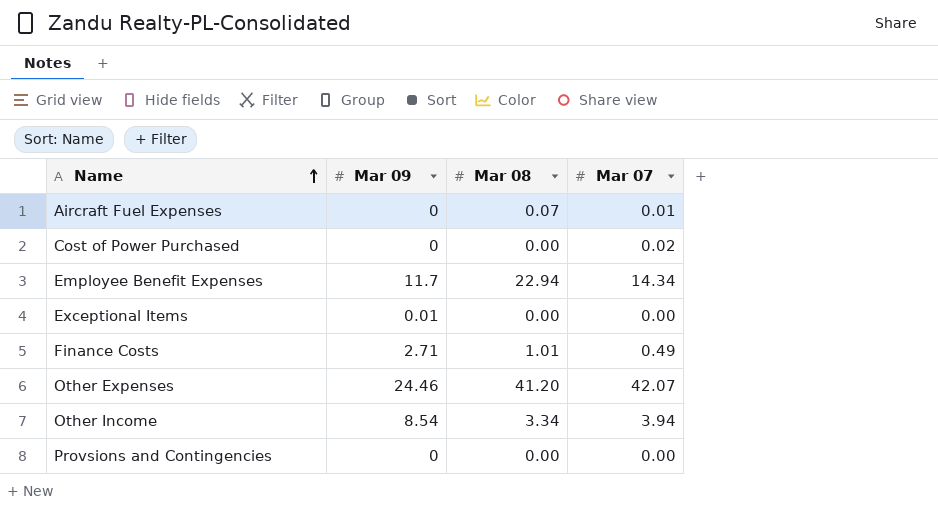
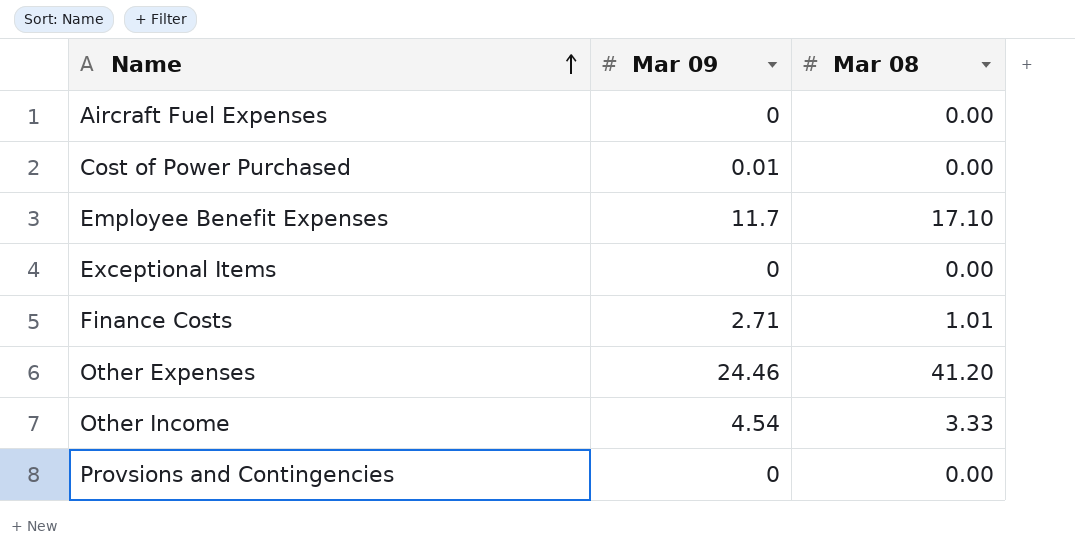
column Mar 07 | position: 4 -> none
Aircraft Fuel Expenses | Mar 08: 0.07 -> 0.00
Cost of Power Purchased | Mar 09: 0 -> 0.01
Employee Benefit Expenses | Mar 08: 22.94 -> 17.10
Exceptional Items | Mar 09: 0.01 -> 0
Other Income | Mar 09: 8.54 -> 4.54
Other Income | Mar 08: 3.34 -> 3.33

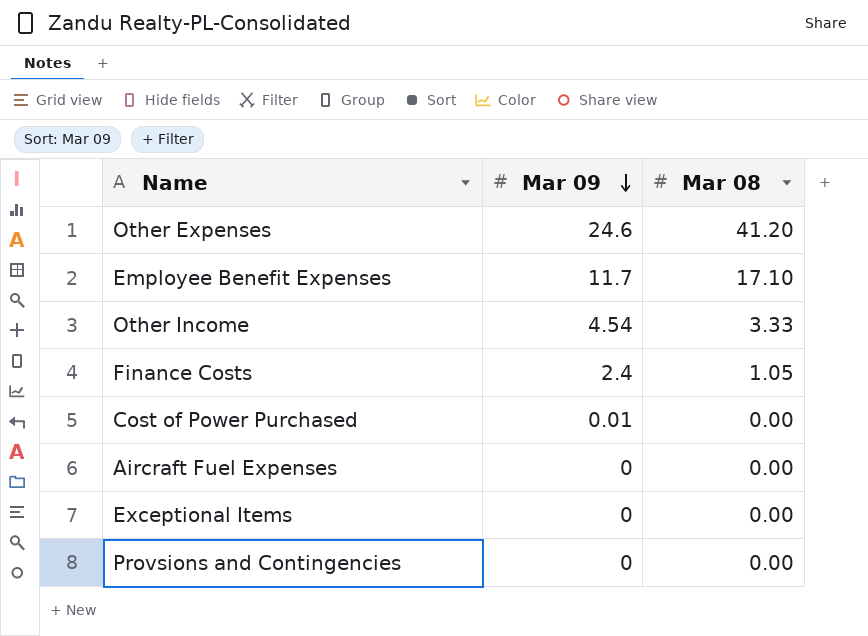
row order: Name ascending -> Mar 09 descending
Other Expenses | Mar 09: 24.46 -> 24.6
Finance Costs | Mar 09: 2.71 -> 2.4
Finance Costs | Mar 08: 1.01 -> 1.05

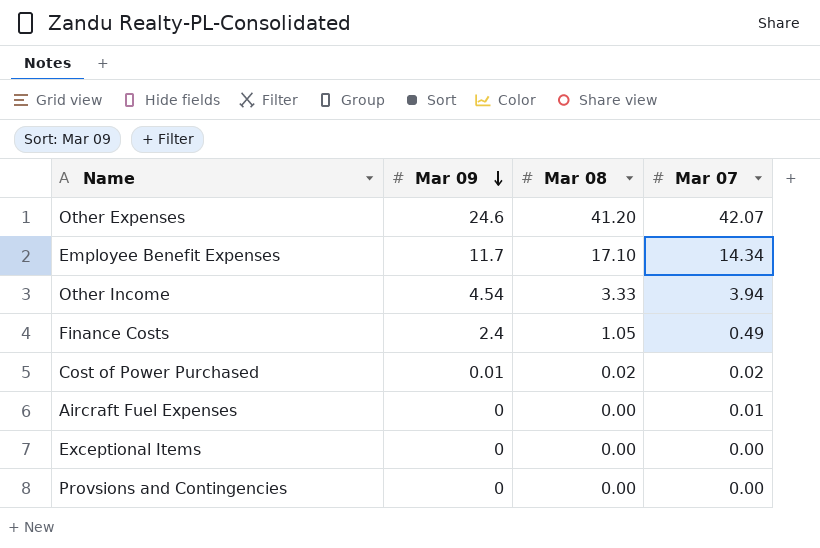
column Mar 07 | position: none -> 4
Cost of Power Purchased | Mar 08: 0.00 -> 0.02

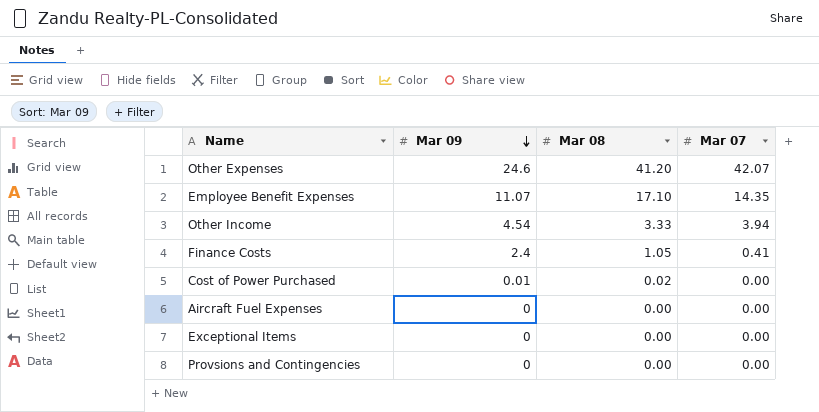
Employee Benefit Expenses | Mar 09: 11.7 -> 11.07
Employee Benefit Expenses | Mar 07: 14.34 -> 14.35
Finance Costs | Mar 07: 0.49 -> 0.41
Cost of Power Purchased | Mar 07: 0.02 -> 0.00
Aircraft Fuel Expenses | Mar 07: 0.01 -> 0.00

